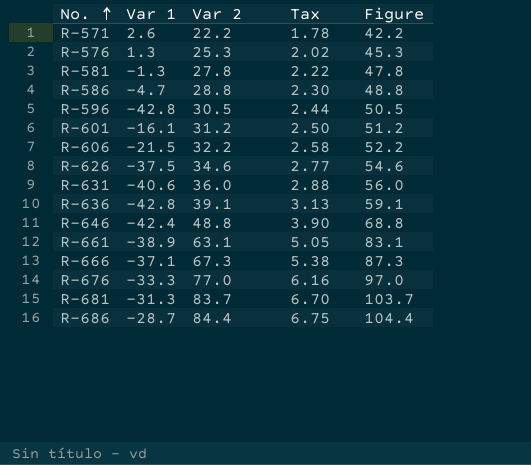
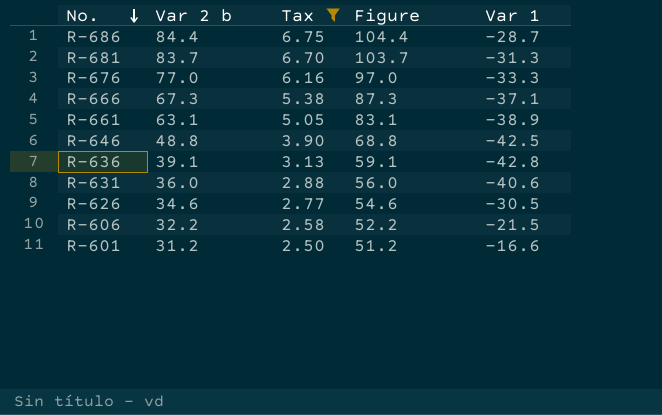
filter: none -> Tax >= 2.50
row order: No. ascending -> No. descending
column name: Var 2 -> Var 2 b
column Var 1 | position: 2 -> 5
R-646 | Var 1: -42.4 -> -42.5
R-626 | Var 1: -37.5 -> -30.5
R-601 | Var 1: -16.1 -> -16.6

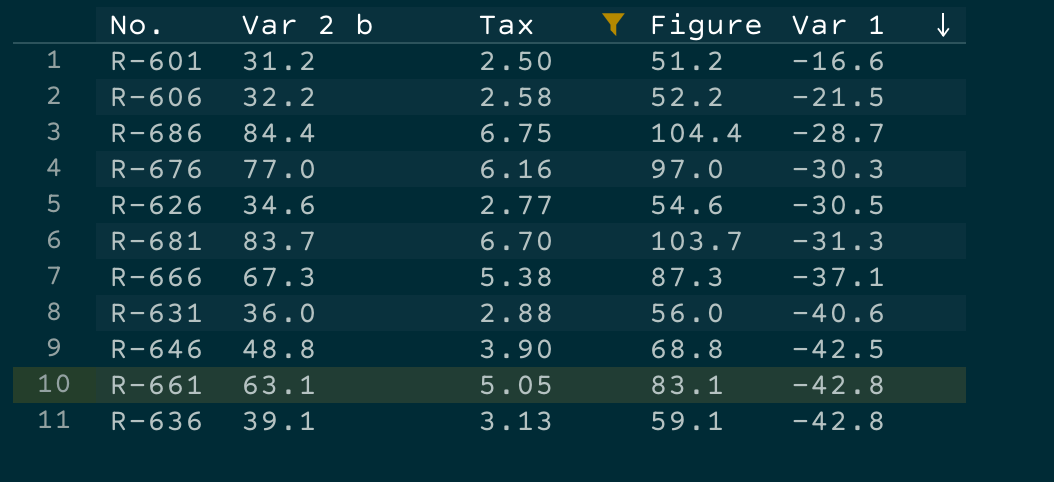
row order: No. descending -> Var 1 descending
R-676 | Var 1: -33.3 -> -30.3
R-661 | Var 1: -38.9 -> -42.8

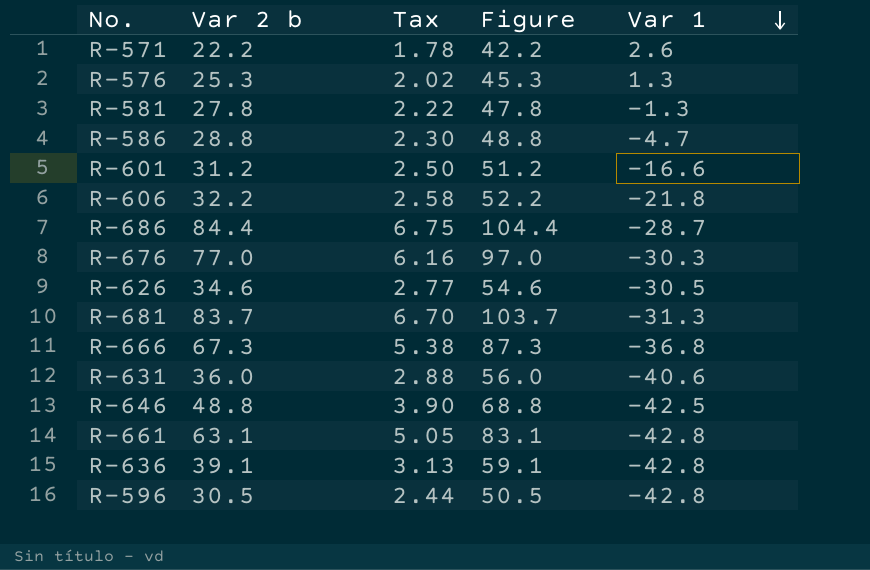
filter: Tax >= 2.50 -> none
R-606 | Var 1: -21.5 -> -21.8
R-666 | Var 1: -37.1 -> -36.8

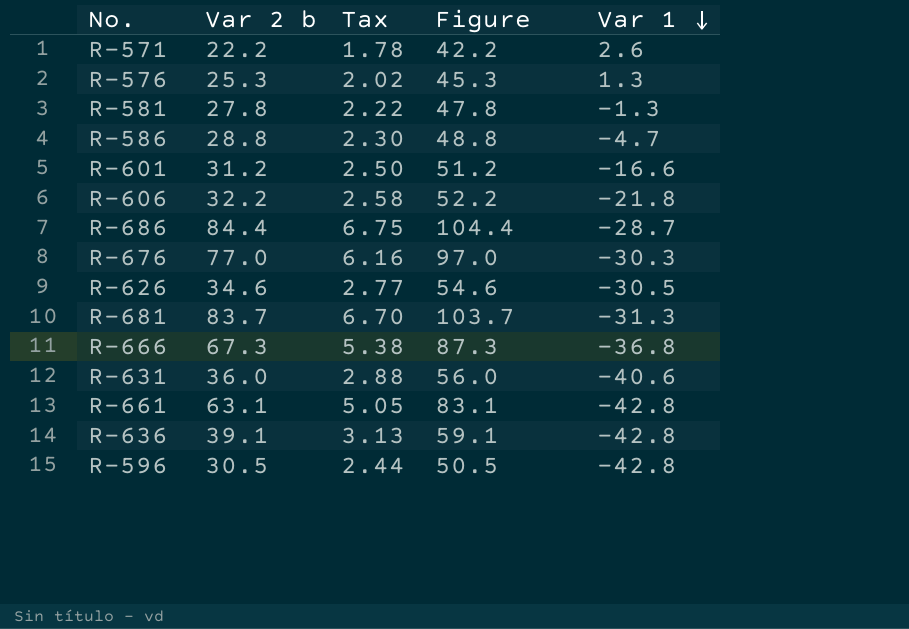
row R-646: 48.8 | 3.90 | 68.8 | -42.5 -> none

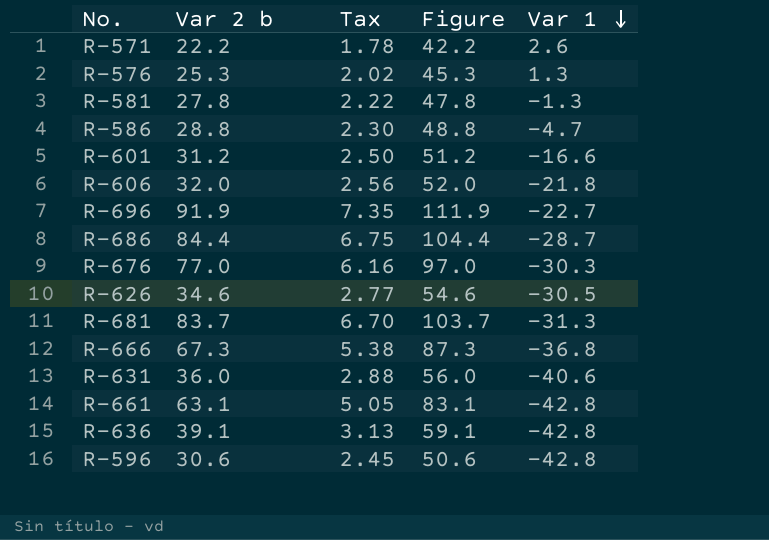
R-606 | Var 2 b: 32.2 -> 32.0
R-606 | Tax: 2.58 -> 2.56
R-606 | Figure: 52.2 -> 52.0
row R-696: none -> 91.9 | 7.35 | 111.9 | -22.7
R-596 | Var 2 b: 30.5 -> 30.6
R-596 | Tax: 2.44 -> 2.45
R-596 | Figure: 50.5 -> 50.6

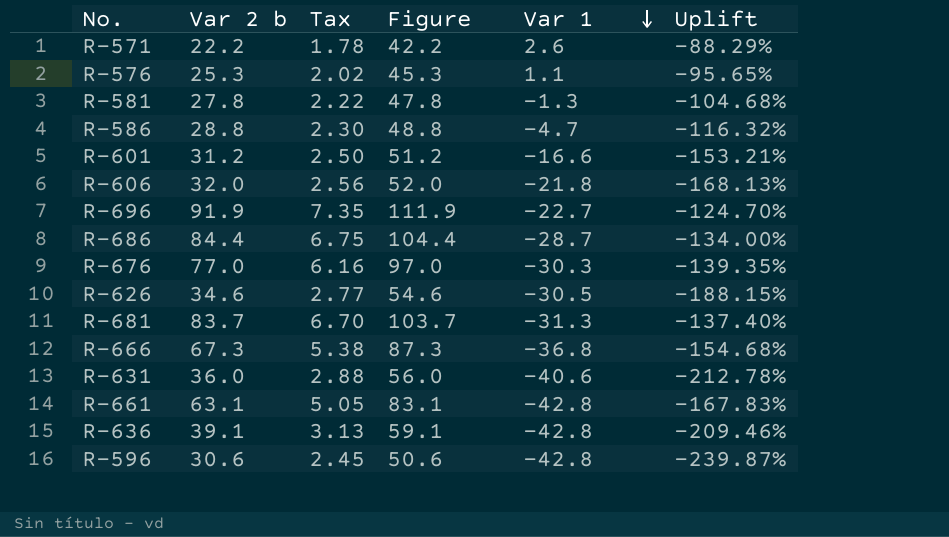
column Uplift | formula: none -> ([Var 1] - [Var 2 b]) / [Var 2 b]
R-576 | Var 1: 1.3 -> 1.1

